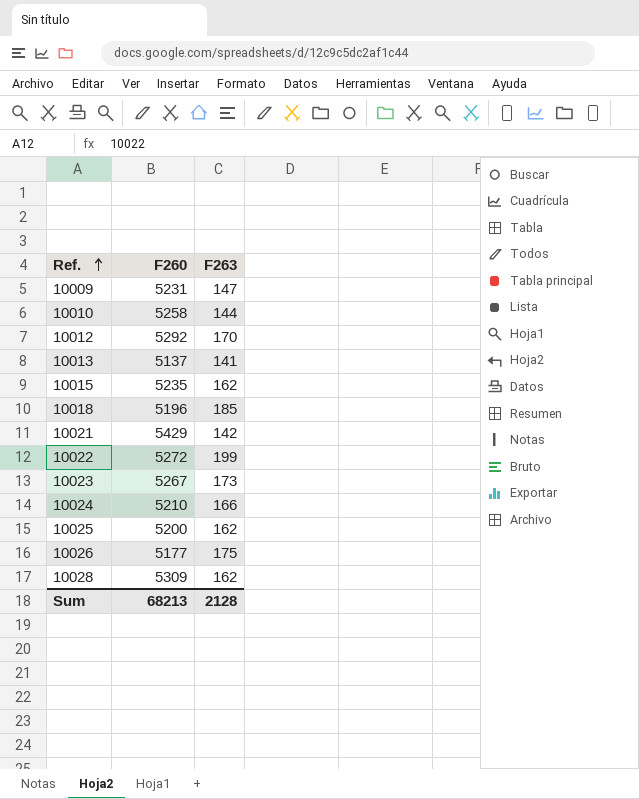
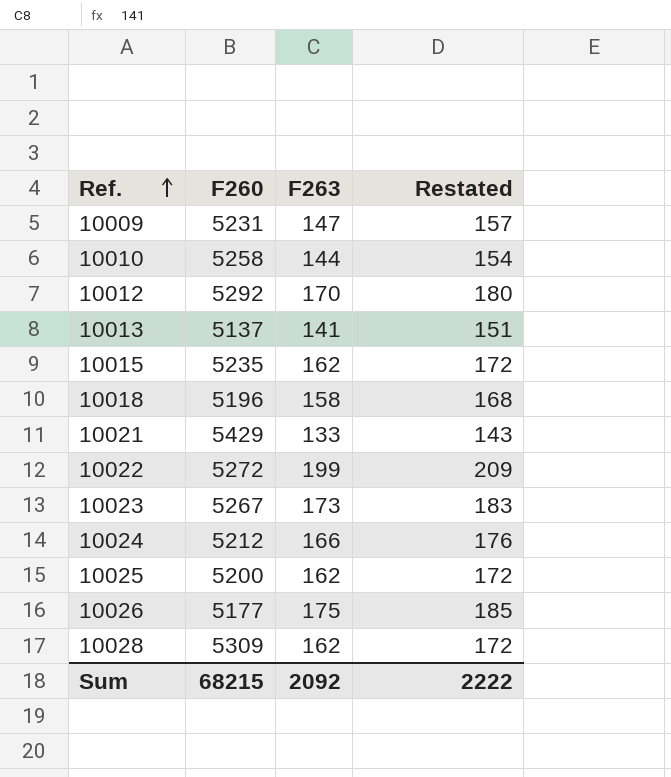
column Restated | formula: none -> [F263] + 10
10018 | F263: 185 -> 158
10021 | F263: 142 -> 133
10024 | F260: 5210 -> 5212
Sum | F260: 68213 -> 68215
Sum | F263: 2128 -> 2092

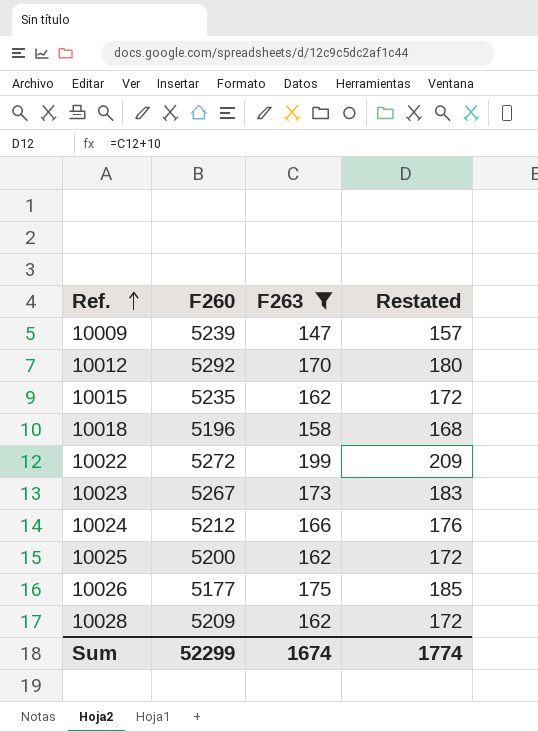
filter: none -> F263 >= 147
10009 | F260: 5231 -> 5239
10028 | F260: 5309 -> 5209
Sum | F260: 68215 -> 52299
Sum | F263: 2092 -> 1674
Sum | Restated: 2222 -> 1774

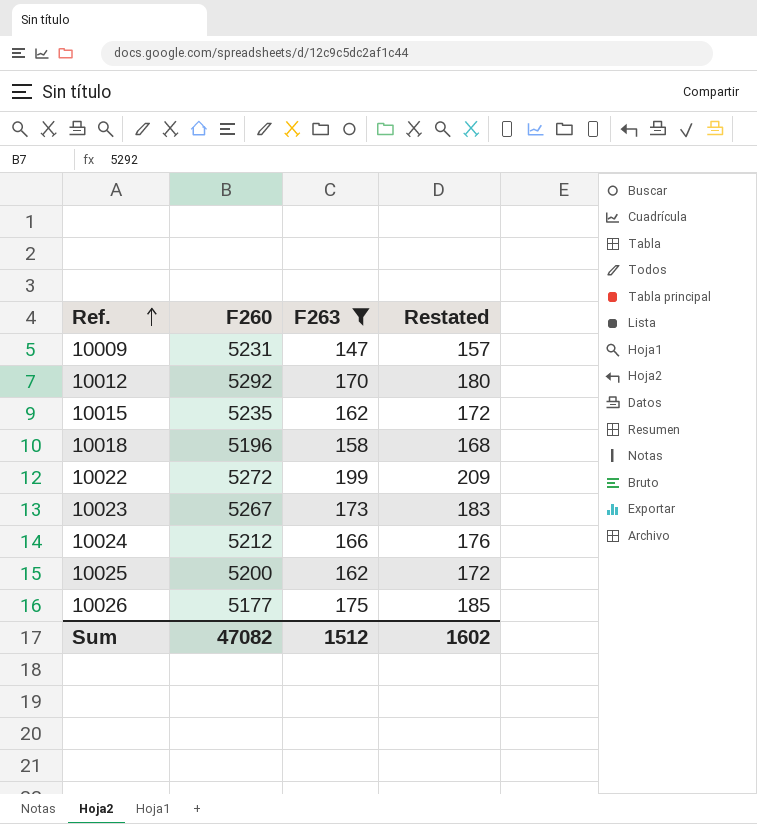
row 10028: 5209 | 162 | 172 -> none
10009 | F260: 5239 -> 5231
Sum | F260: 52299 -> 47082
Sum | F263: 1674 -> 1512
Sum | Restated: 1774 -> 1602

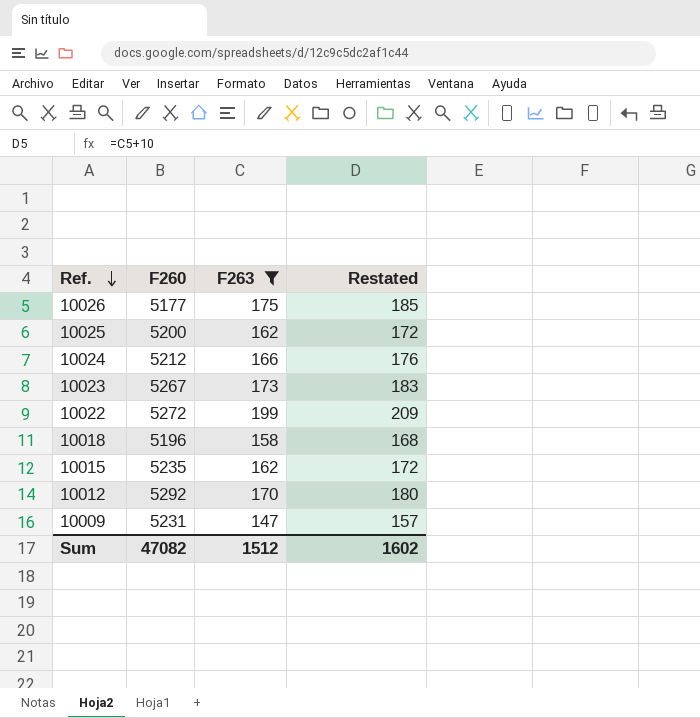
row order: Ref. ascending -> Ref. descending

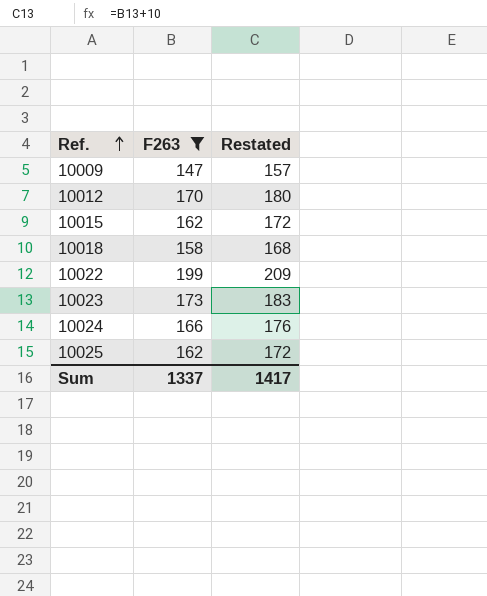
row order: Ref. descending -> Ref. ascending
column F260 | position: 2 -> none
row 10026: 5177 | 175 | 185 -> none
Sum | F263: 1512 -> 1337
Sum | Restated: 1602 -> 1417

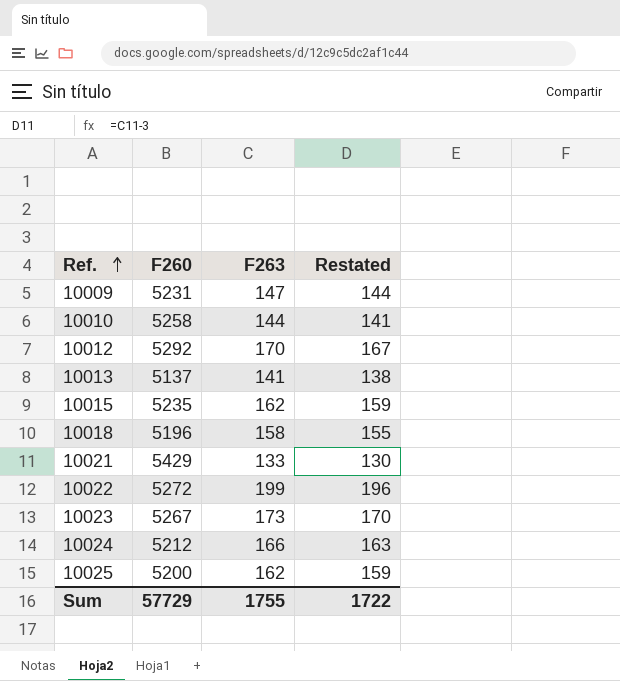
filter: F263 >= 147 -> none
column F260 | position: none -> 2
column Restated | formula: [F263] + 10 -> [F263] - 3
Sum | F263: 1337 -> 1755
Sum | Restated: 1417 -> 1722

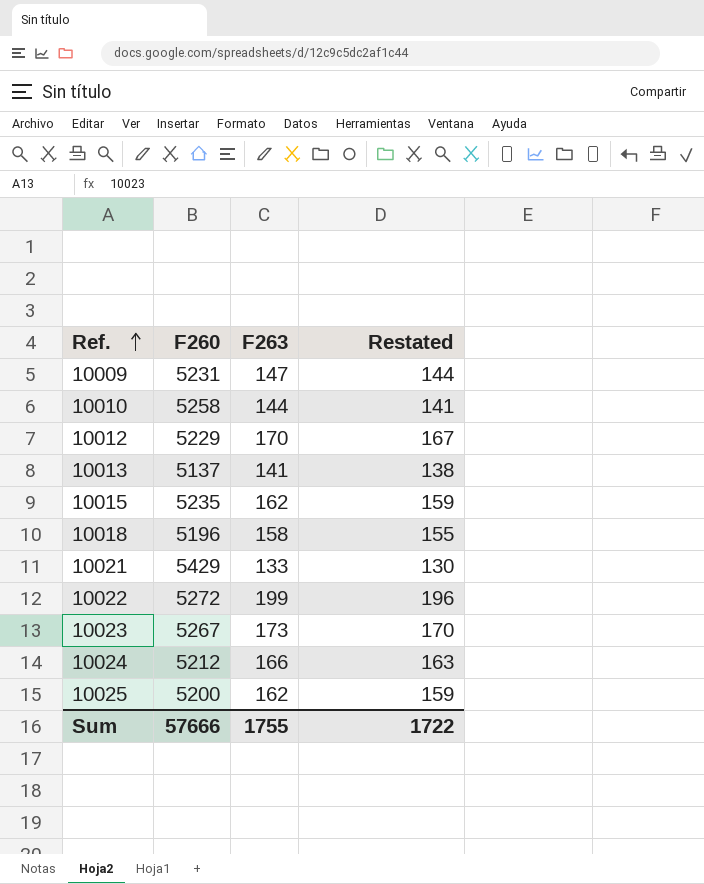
10012 | F260: 5292 -> 5229
Sum | F260: 57729 -> 57666

